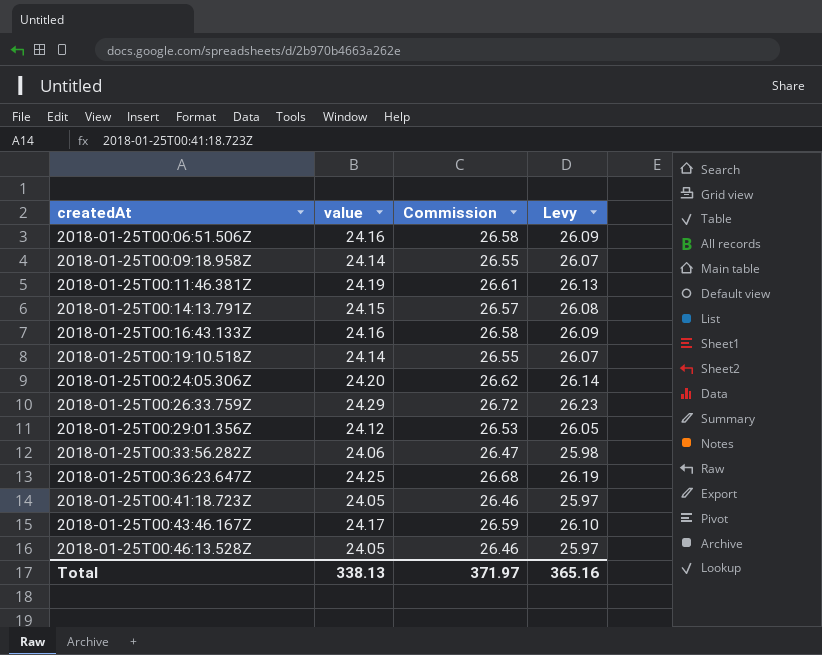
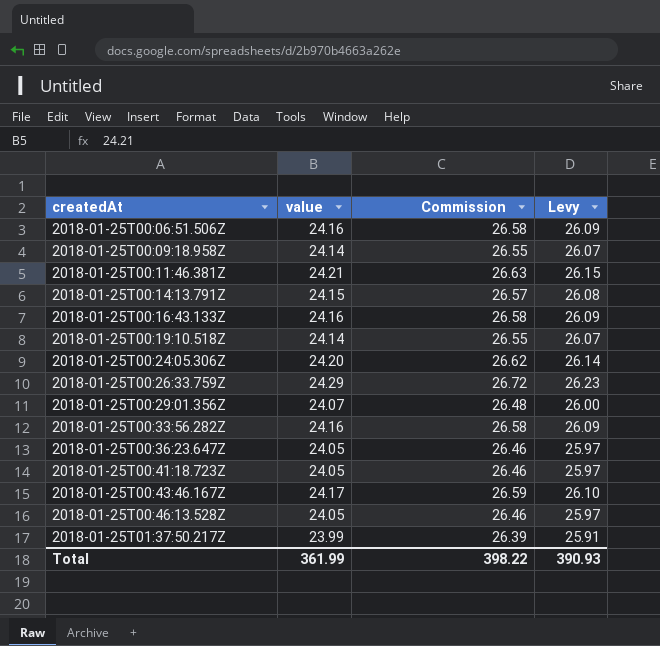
2018-01-25T00:11:46.381Z | value: 24.19 -> 24.21
2018-01-25T00:11:46.381Z | Commission: 26.61 -> 26.63
2018-01-25T00:11:46.381Z | Levy: 26.13 -> 26.15
2018-01-25T00:29:01.356Z | value: 24.12 -> 24.07
2018-01-25T00:29:01.356Z | Commission: 26.53 -> 26.48
2018-01-25T00:29:01.356Z | Levy: 26.05 -> 26.00
2018-01-25T00:33:56.282Z | value: 24.06 -> 24.16
2018-01-25T00:33:56.282Z | Commission: 26.47 -> 26.58
2018-01-25T00:33:56.282Z | Levy: 25.98 -> 26.09
2018-01-25T00:36:23.647Z | value: 24.25 -> 24.05
2018-01-25T00:36:23.647Z | Commission: 26.68 -> 26.46
2018-01-25T00:36:23.647Z | Levy: 26.19 -> 25.97
row 2018-01-25T01:37:50.217Z: none -> 23.99 | 26.39 | 25.91
Total | value: 338.13 -> 361.99
Total | Commission: 371.97 -> 398.22
Total | Levy: 365.16 -> 390.93

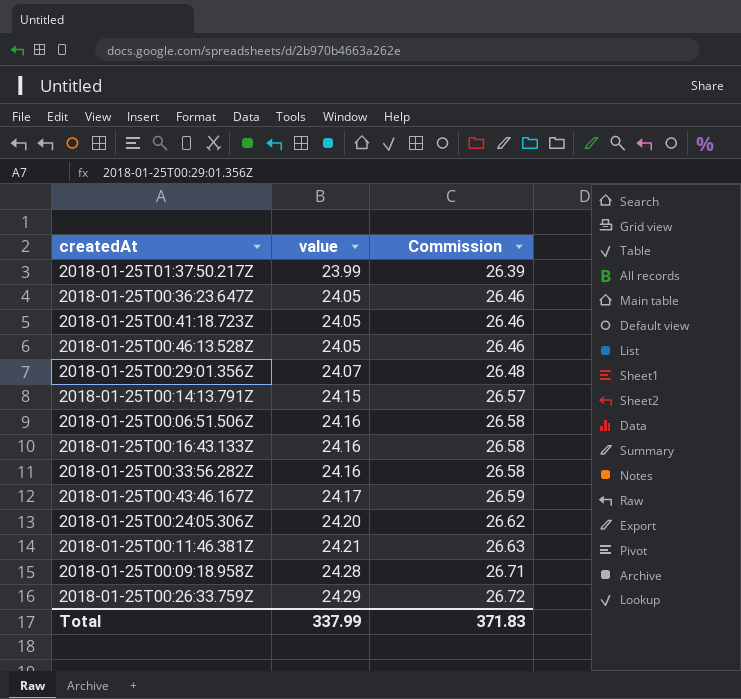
row order: createdAt ascending -> value ascending
column Levy | formula: [value] * 1.08 -> none
row 2018-01-25T00:19:10.518Z: 24.14 | 26.55 | 26.07 -> none
2018-01-25T00:09:18.958Z | value: 24.14 -> 24.28
2018-01-25T00:09:18.958Z | Commission: 26.55 -> 26.71
Total | value: 361.99 -> 337.99
Total | Commission: 398.22 -> 371.83

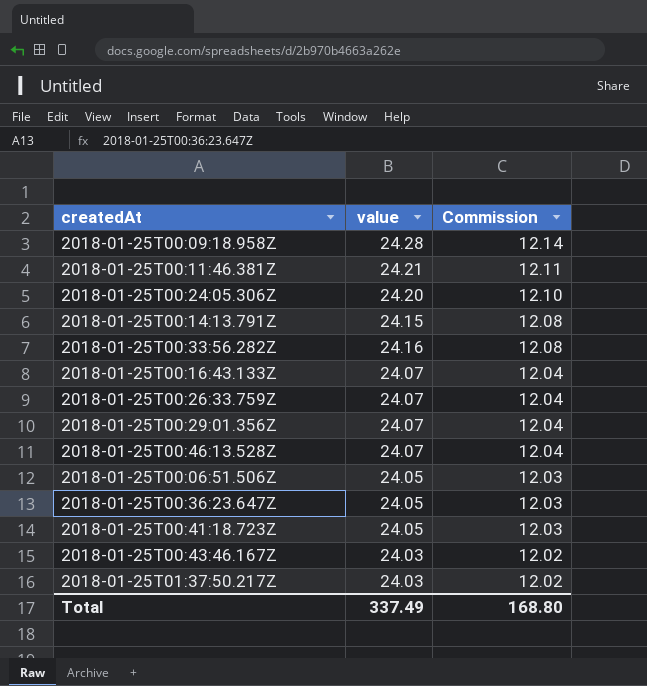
row order: value ascending -> Commission descending
column Commission | formula: [value] * 1.1 -> [value] * 0.5
2018-01-25T00:16:43.133Z | value: 24.16 -> 24.07
2018-01-25T00:26:33.759Z | value: 24.29 -> 24.07
2018-01-25T00:46:13.528Z | value: 24.05 -> 24.07
2018-01-25T00:06:51.506Z | value: 24.16 -> 24.05
2018-01-25T00:43:46.167Z | value: 24.17 -> 24.03
2018-01-25T01:37:50.217Z | value: 23.99 -> 24.03
Total | value: 337.99 -> 337.49
Total | Commission: 371.83 -> 168.80

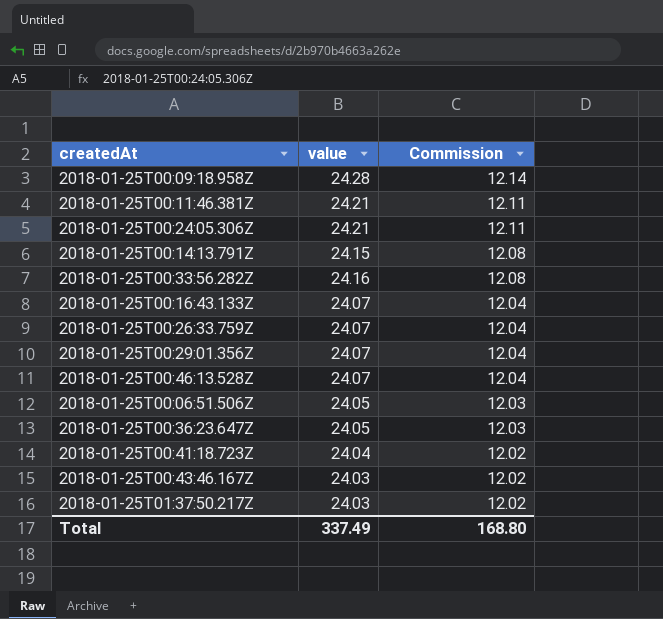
2018-01-25T00:24:05.306Z | value: 24.20 -> 24.21
2018-01-25T00:24:05.306Z | Commission: 12.10 -> 12.11
2018-01-25T00:41:18.723Z | value: 24.05 -> 24.04
2018-01-25T00:41:18.723Z | Commission: 12.03 -> 12.02

